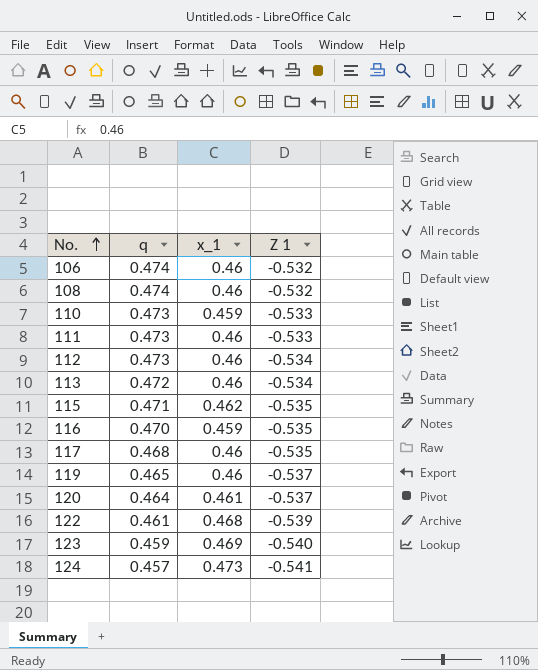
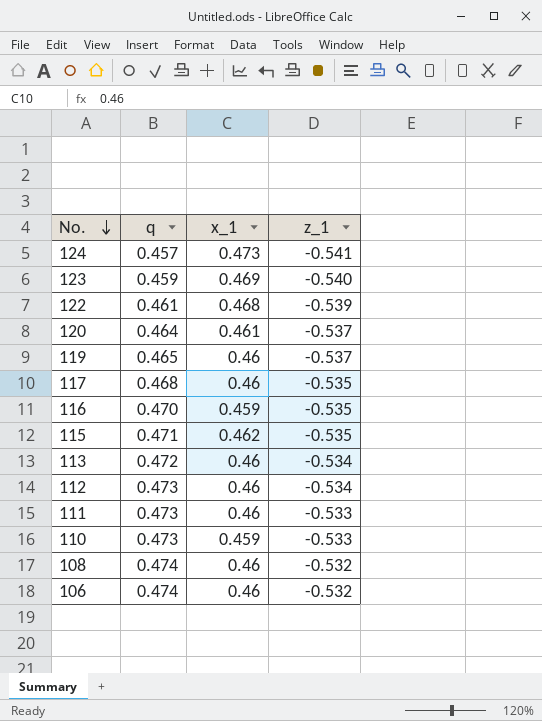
row order: No. ascending -> No. descending
column name: Z 1 -> z_1

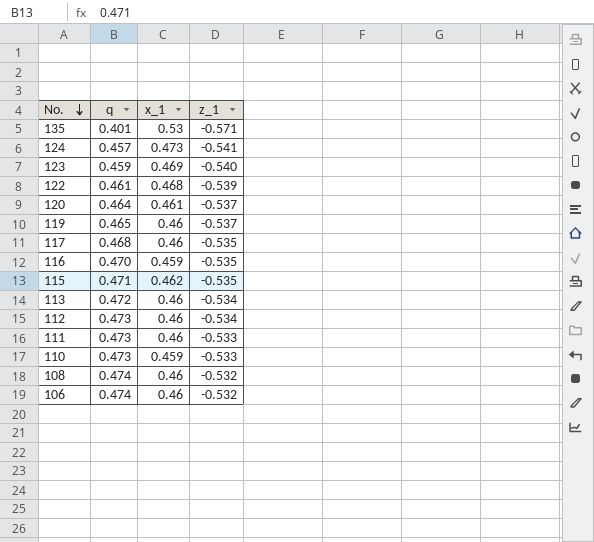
row 135: none -> 0.401 | 0.53 | -0.571

